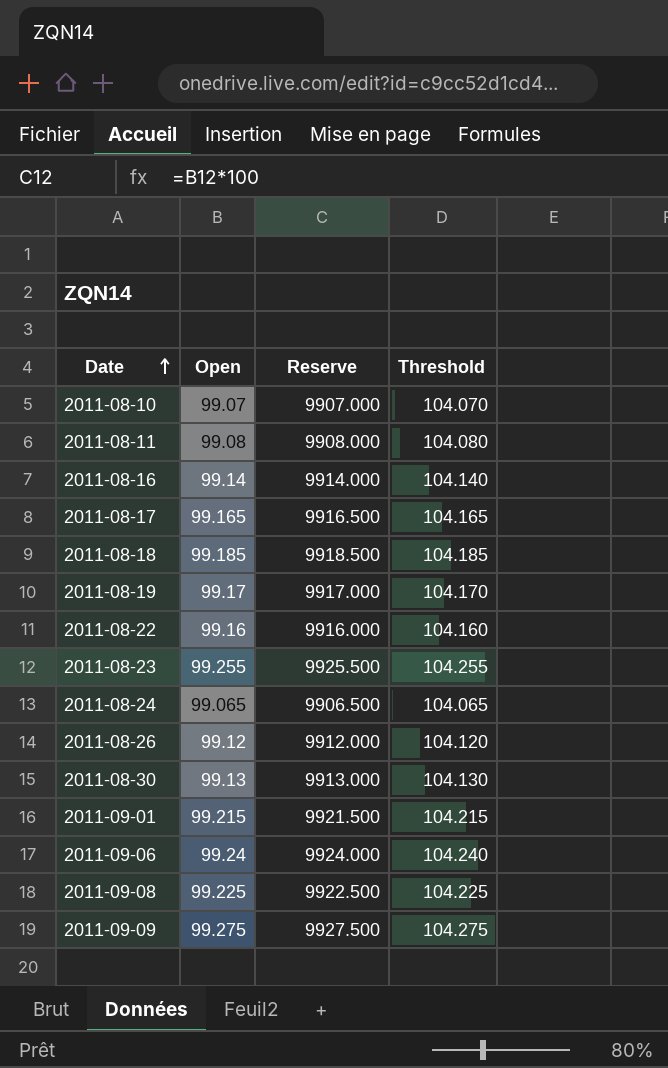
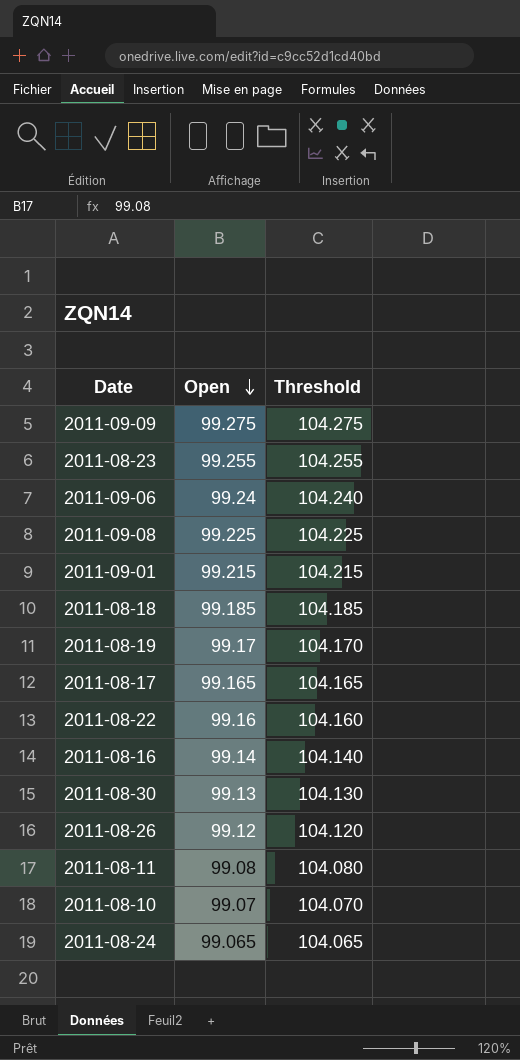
row order: Date ascending -> Open descending
column Reserve | formula: [Open] * 100 -> none

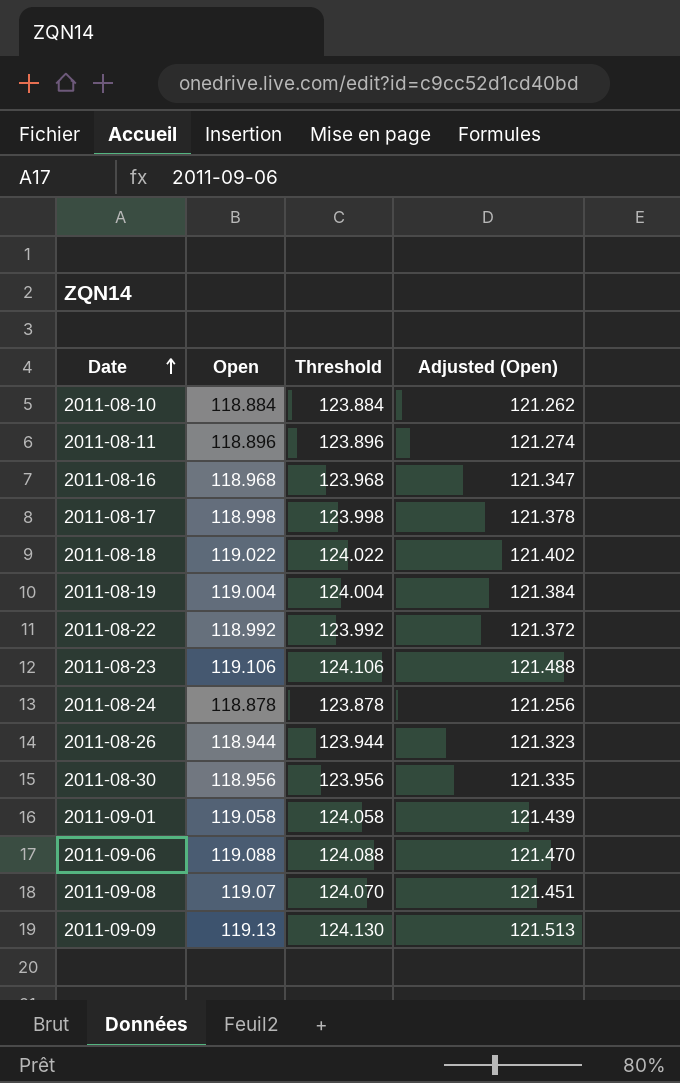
row order: Open descending -> Date ascending
column Adjusted (Open) | formula: none -> [Open] * 1.02
2011-08-10 | Open: 99.07 -> 118.884
2011-08-10 | Threshold: 104.070 -> 123.884
2011-08-11 | Open: 99.08 -> 118.896
2011-08-11 | Threshold: 104.080 -> 123.896
2011-08-16 | Open: 99.14 -> 118.968
2011-08-16 | Threshold: 104.140 -> 123.968
2011-08-17 | Open: 99.165 -> 118.998
2011-08-17 | Threshold: 104.165 -> 123.998
2011-08-18 | Open: 99.185 -> 119.022
2011-08-18 | Threshold: 104.185 -> 124.022
2011-08-19 | Open: 99.17 -> 119.004
2011-08-19 | Threshold: 104.170 -> 124.004
2011-08-22 | Open: 99.16 -> 118.992
2011-08-22 | Threshold: 104.160 -> 123.992
2011-08-23 | Open: 99.255 -> 119.106
2011-08-23 | Threshold: 104.255 -> 124.106
2011-08-24 | Open: 99.065 -> 118.878
2011-08-24 | Threshold: 104.065 -> 123.878
2011-08-26 | Open: 99.12 -> 118.944
2011-08-26 | Threshold: 104.120 -> 123.944
2011-08-30 | Open: 99.13 -> 118.956
2011-08-30 | Threshold: 104.130 -> 123.956
2011-09-01 | Open: 99.215 -> 119.058
2011-09-01 | Threshold: 104.215 -> 124.058
2011-09-06 | Open: 99.24 -> 119.088
2011-09-06 | Threshold: 104.240 -> 124.088
2011-09-08 | Open: 99.225 -> 119.07
2011-09-08 | Threshold: 104.225 -> 124.070
2011-09-09 | Open: 99.275 -> 119.13
2011-09-09 | Threshold: 104.275 -> 124.130

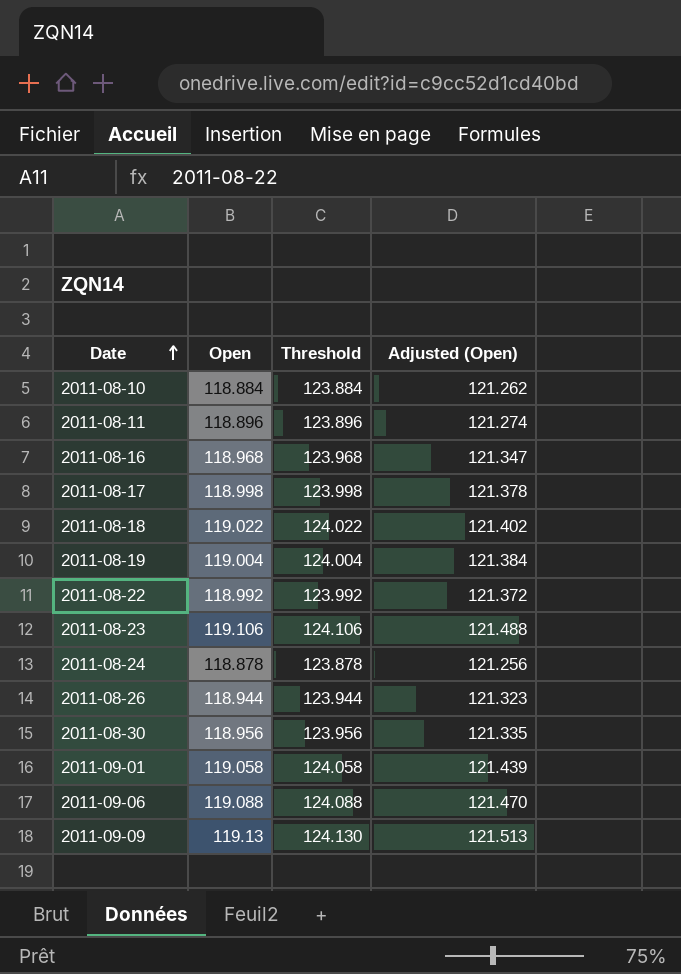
row 2011-09-08: 119.07 | 124.070 | 121.451 -> none

